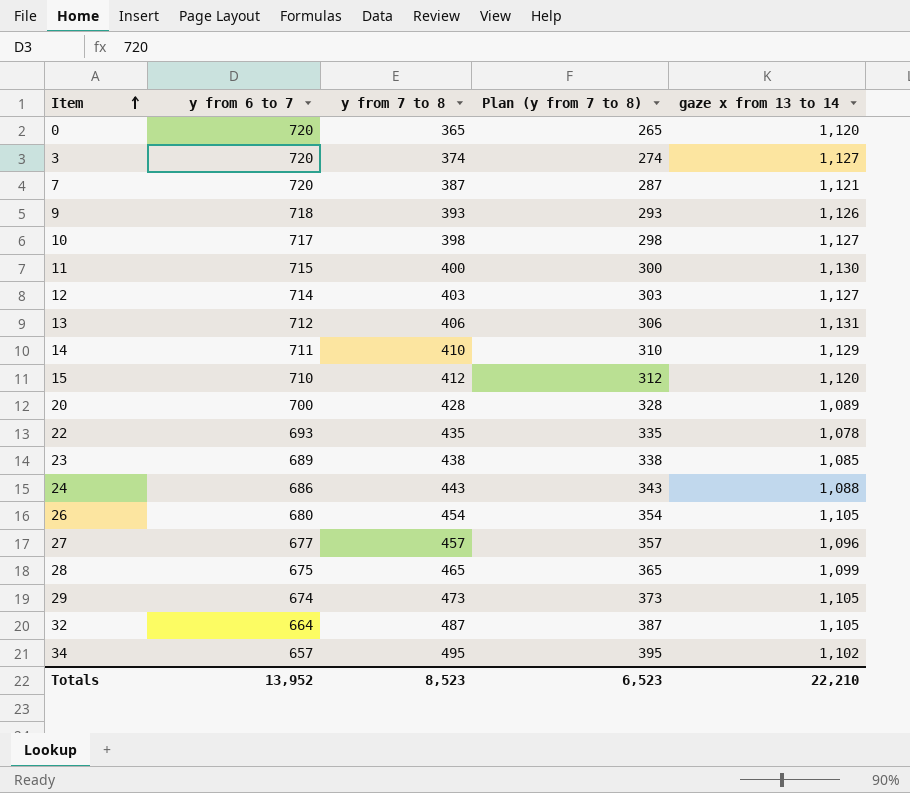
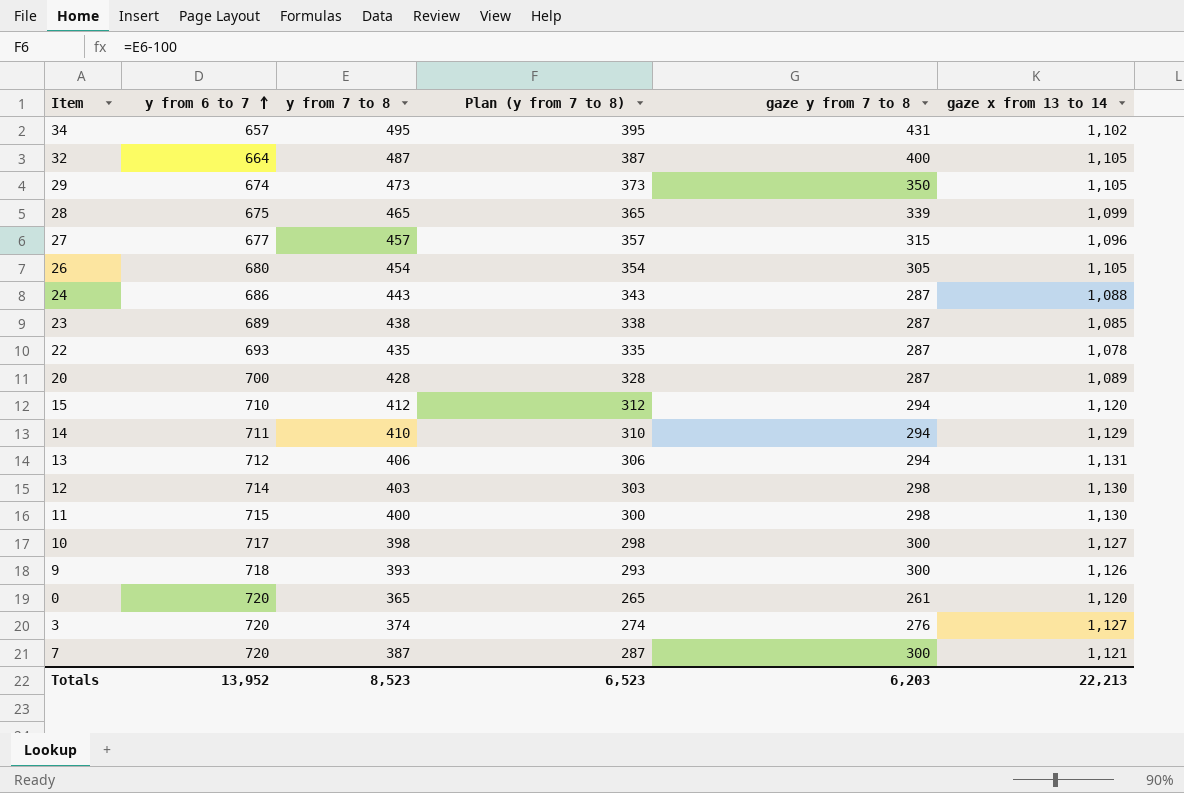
row order: Item ascending -> y from 6 to 7 ascending
column gaze y from 7 to 8 | position: none -> 5
12 | gaze x from 13 to 14: 1,127 -> 1,130
Totals | gaze x from 13 to 14: 22,210 -> 22,213

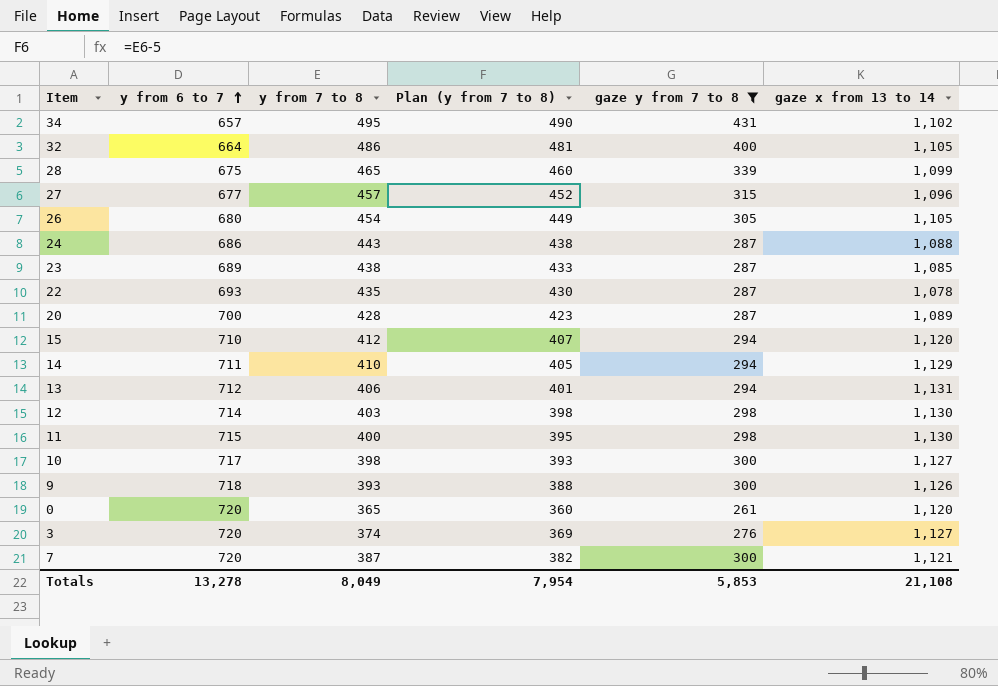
filter: none -> gaze y from 7 to 8 != 350
column Plan (y from 7 to 8) | formula: [y from 7 to 8] - 100 -> [y from 7 to 8] - 5
32 | y from 7 to 8: 487 -> 486
Totals | y from 6 to 7: 13,952 -> 13,278
Totals | y from 7 to 8: 8,523 -> 8,049
Totals | Plan (y from 7 to 8): 6,523 -> 7,954
Totals | gaze y from 7 to 8: 6,203 -> 5,853
Totals | gaze x from 13 to 14: 22,213 -> 21,108

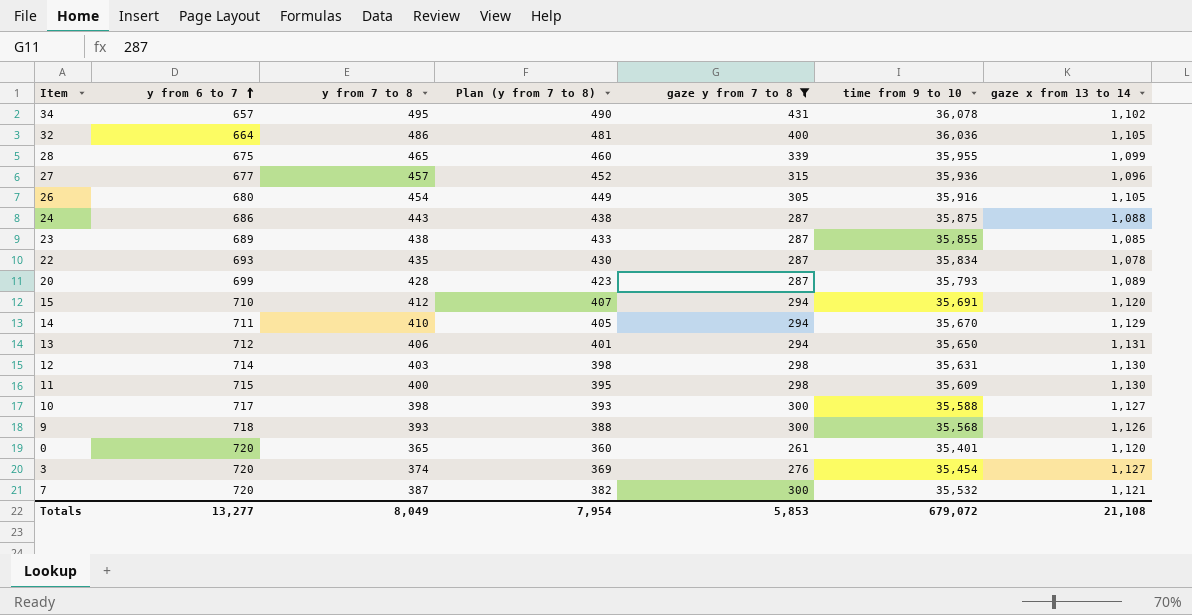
column time from 9 to 10 | position: none -> 6
20 | y from 6 to 7: 700 -> 699
Totals | y from 6 to 7: 13,278 -> 13,277

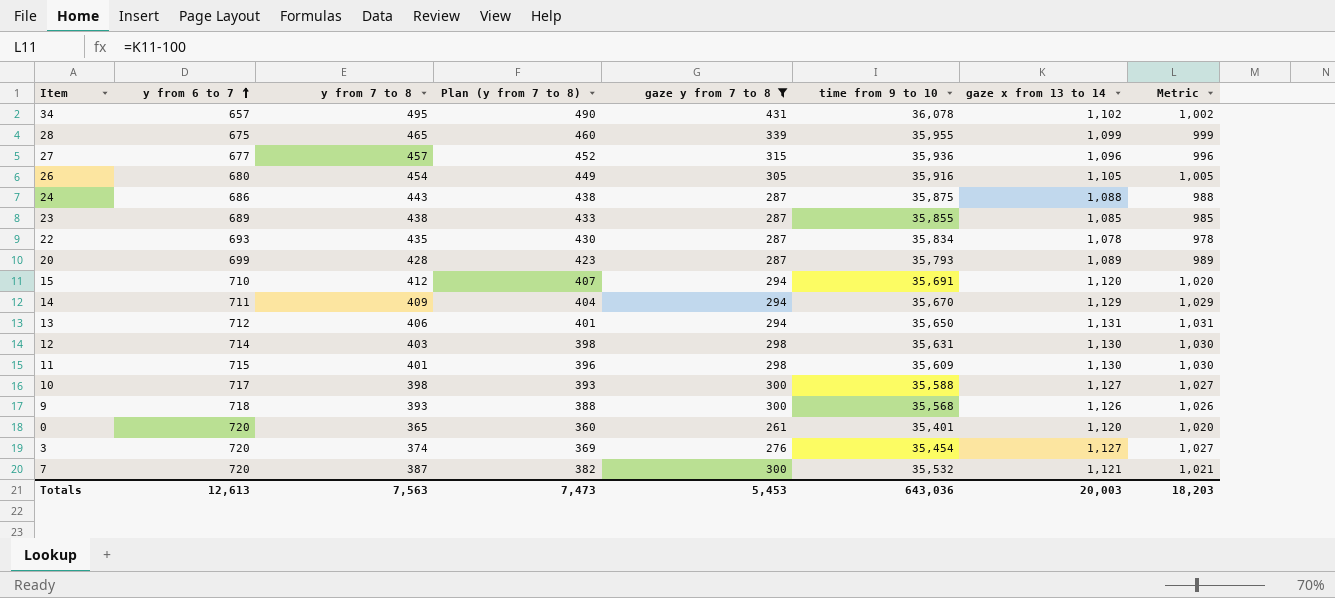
column Metric | formula: none -> [gaze x from 13 to 14] - 100
row 32: 664 | 486 | 481 | 400 | 36,036 | 1,105 -> none
14 | y from 7 to 8: 410 -> 409
14 | Plan (y from 7 to 8): 405 -> 404
11 | y from 7 to 8: 400 -> 401
11 | Plan (y from 7 to 8): 395 -> 396
Totals | y from 6 to 7: 13,277 -> 12,613
Totals | y from 7 to 8: 8,049 -> 7,563
Totals | Plan (y from 7 to 8): 7,954 -> 7,473
Totals | gaze y from 7 to 8: 5,853 -> 5,453
Totals | time from 9 to 10: 679,072 -> 643,036
Totals | gaze x from 13 to 14: 21,108 -> 20,003

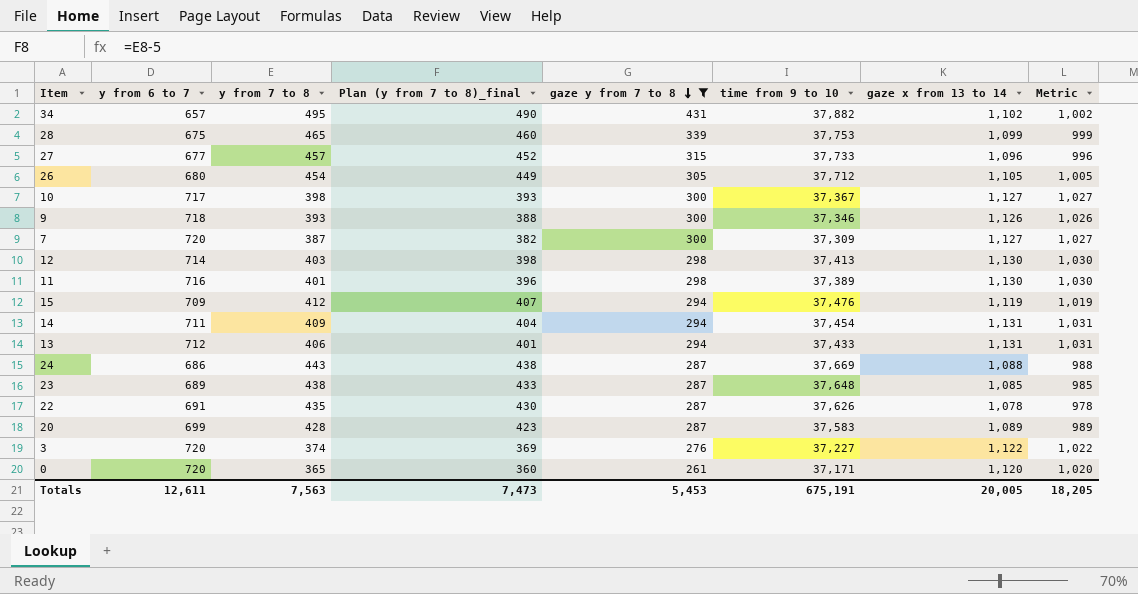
row order: y from 6 to 7 ascending -> gaze y from 7 to 8 descending
column name: Plan (y from 7 to 8) -> Plan (y from 7 to 8)_final
34 | time from 9 to 10: 36,078 -> 37,882
28 | time from 9 to 10: 35,955 -> 37,753
27 | time from 9 to 10: 35,936 -> 37,733
26 | time from 9 to 10: 35,916 -> 37,712
10 | time from 9 to 10: 35,588 -> 37,367
9 | time from 9 to 10: 35,568 -> 37,346
7 | time from 9 to 10: 35,532 -> 37,309
7 | gaze x from 13 to 14: 1,121 -> 1,127
7 | Metric: 1,021 -> 1,027
12 | time from 9 to 10: 35,631 -> 37,413
11 | y from 6 to 7: 715 -> 716
11 | time from 9 to 10: 35,609 -> 37,389
15 | y from 6 to 7: 710 -> 709
15 | time from 9 to 10: 35,691 -> 37,476
15 | gaze x from 13 to 14: 1,120 -> 1,119
15 | Metric: 1,020 -> 1,019
14 | time from 9 to 10: 35,670 -> 37,454
14 | gaze x from 13 to 14: 1,129 -> 1,131
14 | Metric: 1,029 -> 1,031
13 | time from 9 to 10: 35,650 -> 37,433
24 | time from 9 to 10: 35,875 -> 37,669
23 | time from 9 to 10: 35,855 -> 37,648
22 | y from 6 to 7: 693 -> 691
22 | time from 9 to 10: 35,834 -> 37,626
20 | time from 9 to 10: 35,793 -> 37,583
3 | time from 9 to 10: 35,454 -> 37,227
3 | gaze x from 13 to 14: 1,127 -> 1,122
3 | Metric: 1,027 -> 1,022
0 | time from 9 to 10: 35,401 -> 37,171
Totals | y from 6 to 7: 12,613 -> 12,611
Totals | time from 9 to 10: 643,036 -> 675,191
Totals | gaze x from 13 to 14: 20,003 -> 20,005
Totals | Metric: 18,203 -> 18,205

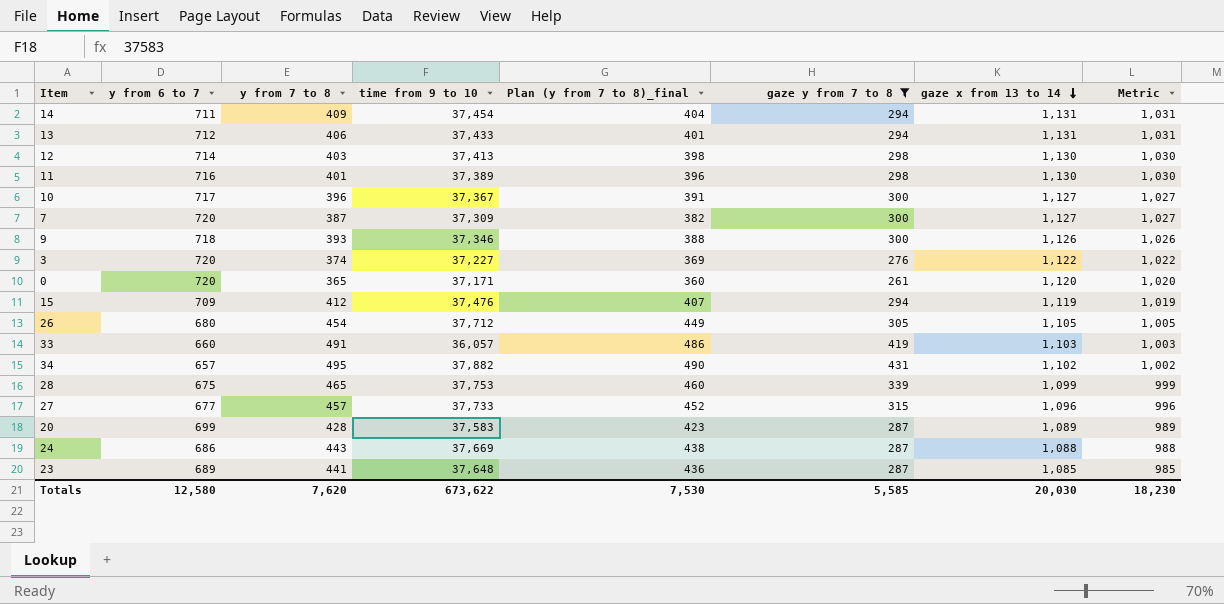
row order: gaze y from 7 to 8 descending -> gaze x from 13 to 14 descending
column time from 9 to 10 | position: 6 -> 4
row 22: 691 | 435 | 430 | 287 | 37,626 | 1,078 | 978 -> none
10 | y from 7 to 8: 398 -> 396
10 | Plan (y from 7 to 8)_final: 393 -> 391
row 33: none -> 660 | 491 | 36,057 | 486 | 419 | 1,103 | 1,003
23 | y from 7 to 8: 438 -> 441
23 | Plan (y from 7 to 8)_final: 433 -> 436
Totals | y from 6 to 7: 12,611 -> 12,580
Totals | y from 7 to 8: 7,563 -> 7,620
Totals | time from 9 to 10: 675,191 -> 673,622
Totals | Plan (y from 7 to 8)_final: 7,473 -> 7,530
Totals | gaze y from 7 to 8: 5,453 -> 5,585
Totals | gaze x from 13 to 14: 20,005 -> 20,030
Totals | Metric: 18,205 -> 18,230

